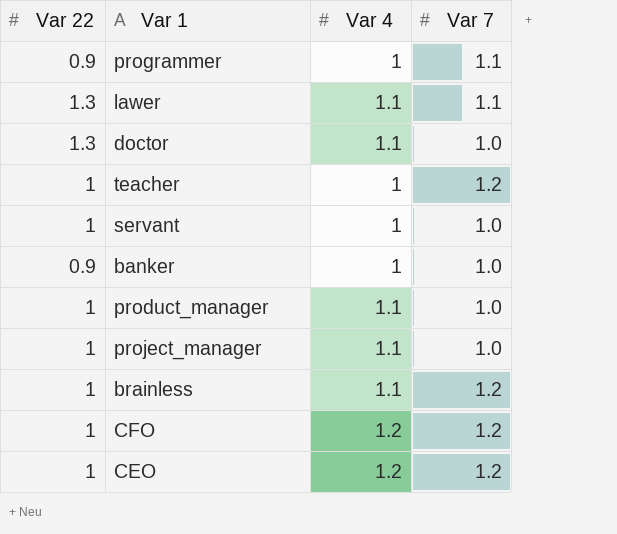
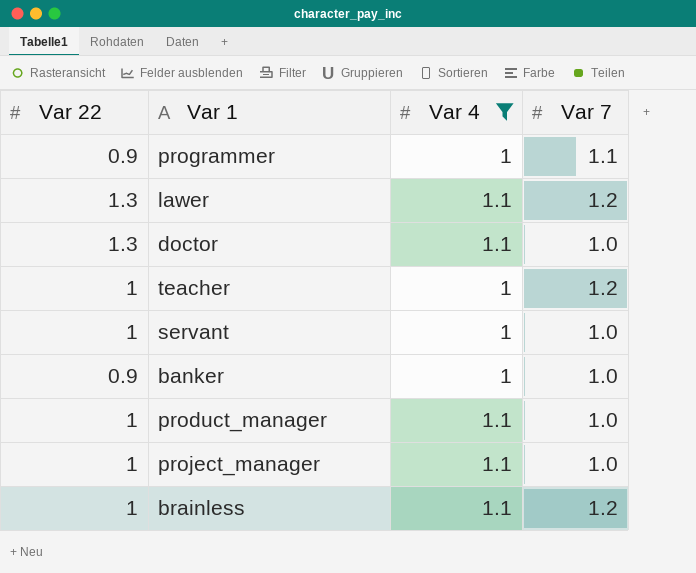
filter: none -> Var 4 != 1.2
lawer | Var 7: 1.1 -> 1.2

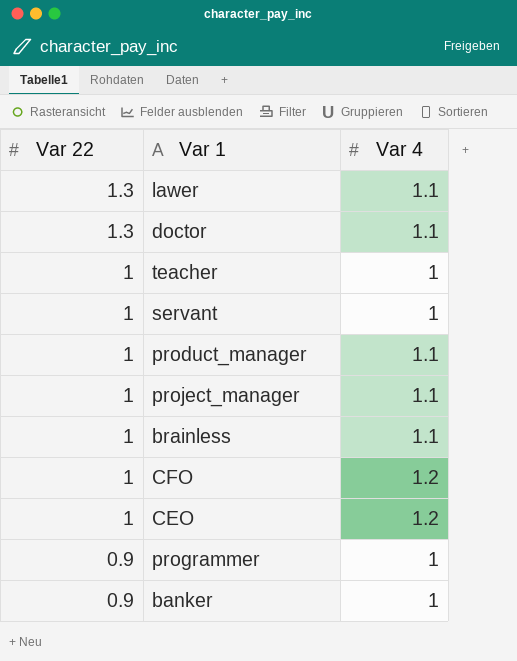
filter: Var 4 != 1.2 -> none
row order: none -> Var 22 descending
column Var 7 | position: 4 -> none

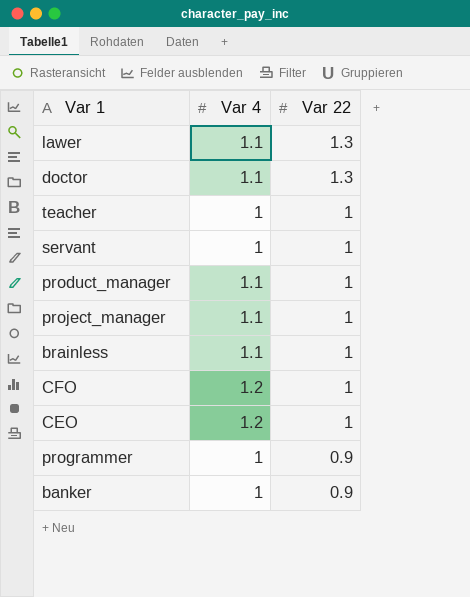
column Var 22 | position: 1 -> 3

